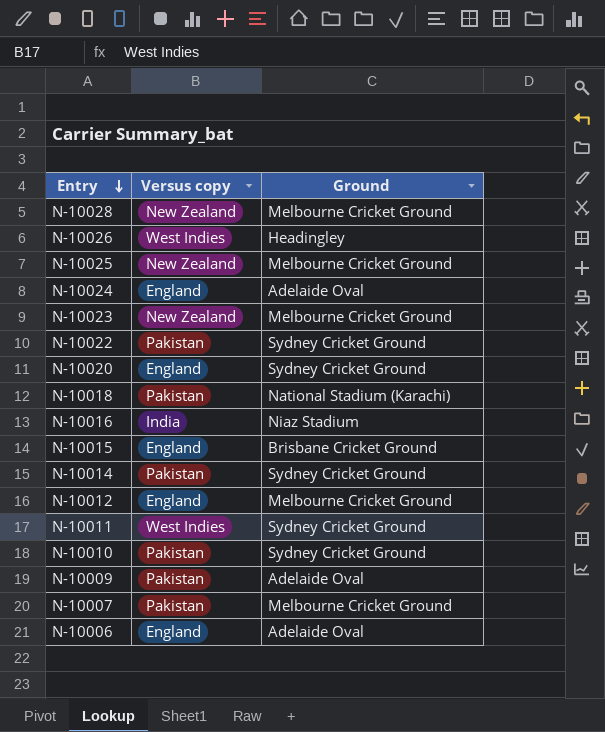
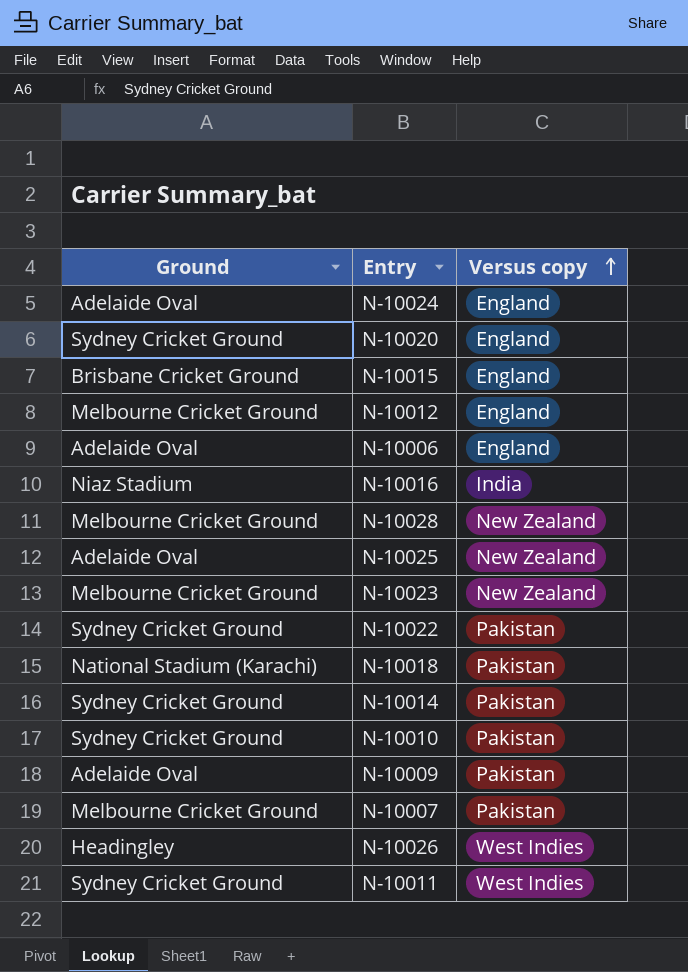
row order: Entry descending -> Versus copy ascending
column Ground | position: 3 -> 1
N-10025 | Ground: Melbourne Cricket Ground -> Adelaide Oval

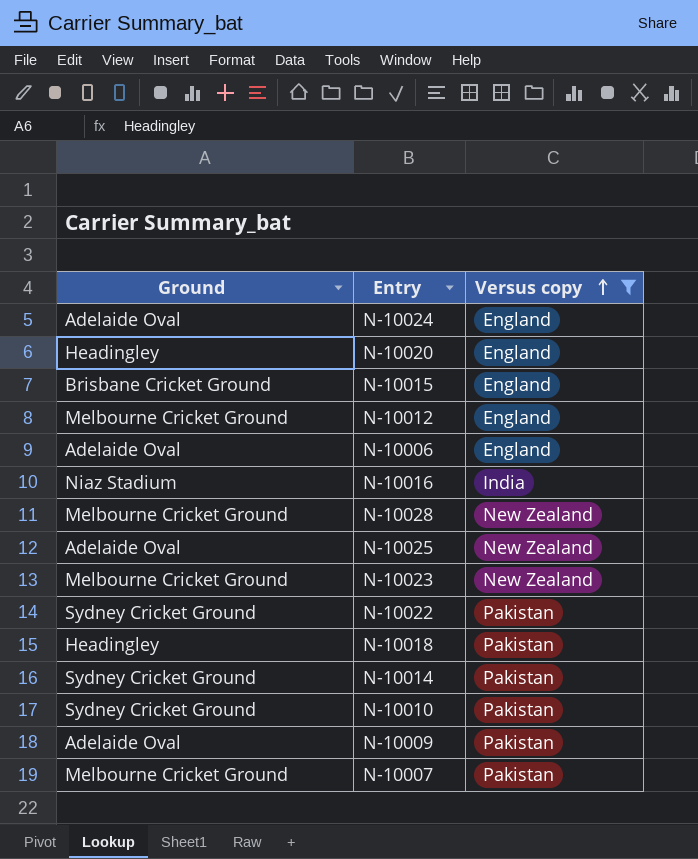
filter: none -> Versus copy != West Indies
N-10020 | Ground: Sydney Cricket Ground -> Headingley
N-10018 | Ground: National Stadium (Karachi) -> Headingley

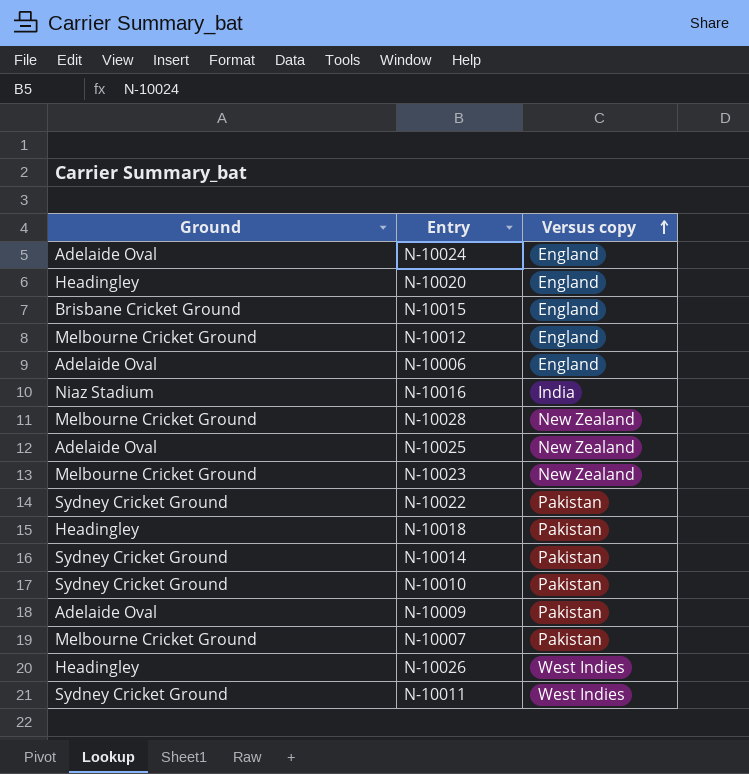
filter: Versus copy != West Indies -> none

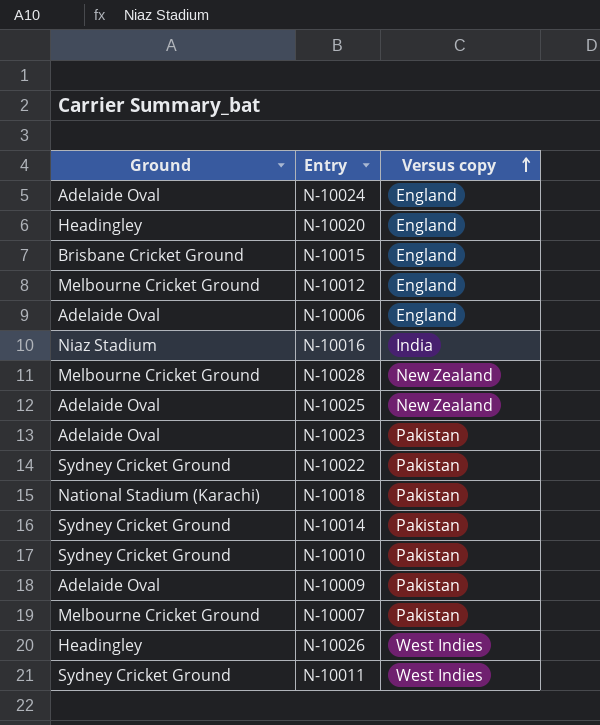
N-10023 | Ground: Melbourne Cricket Ground -> Adelaide Oval
N-10023 | Versus copy: New Zealand -> Pakistan
N-10018 | Ground: Headingley -> National Stadium (Karachi)

